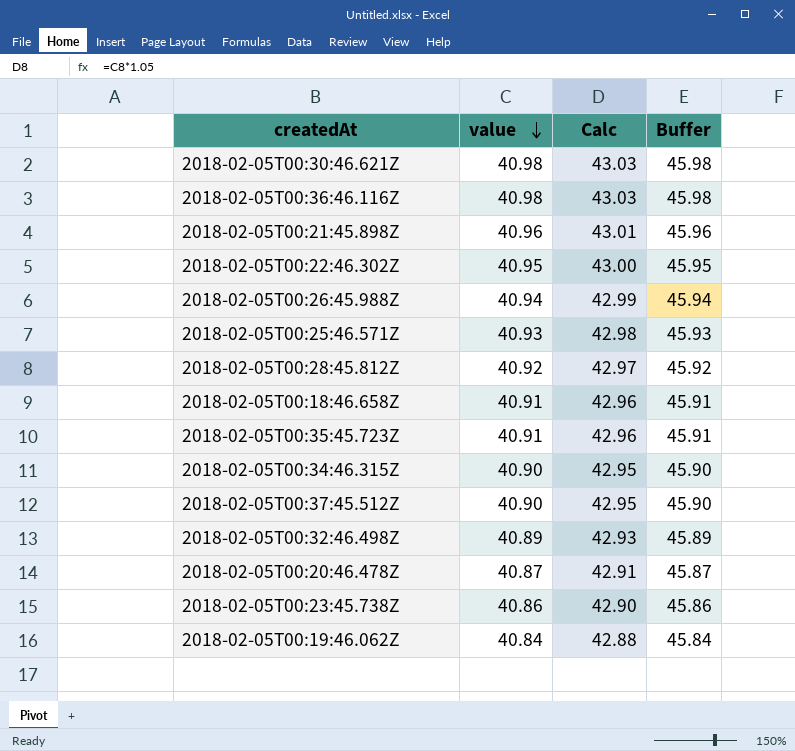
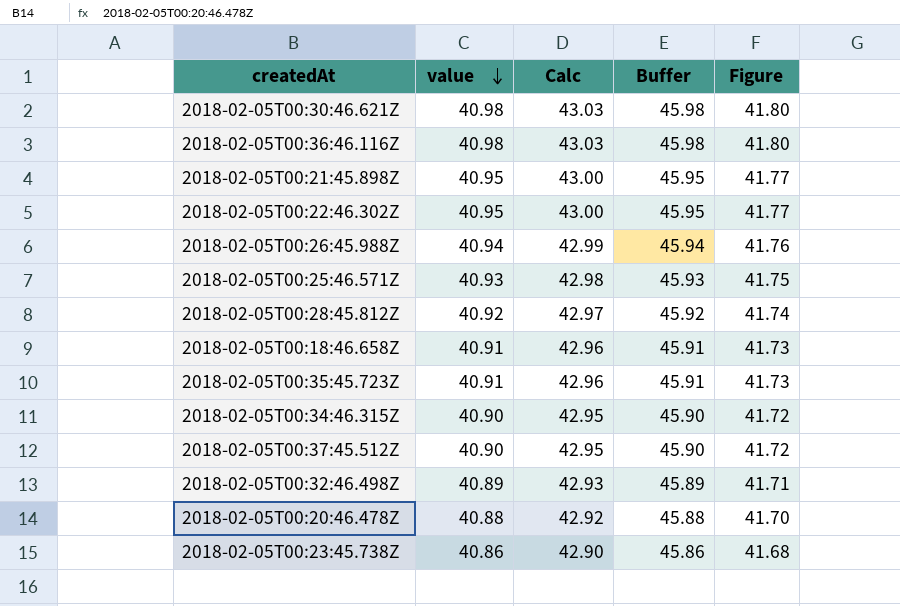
column Figure | formula: none -> [value] * 1.02
row 2018-02-05T00:19:46.062Z: 40.84 | 42.88 | 45.84 -> none
2018-02-05T00:21:45.898Z | value: 40.96 -> 40.95
2018-02-05T00:21:45.898Z | Calc: 43.01 -> 43.00
2018-02-05T00:21:45.898Z | Buffer: 45.96 -> 45.95
2018-02-05T00:20:46.478Z | value: 40.87 -> 40.88
2018-02-05T00:20:46.478Z | Calc: 42.91 -> 42.92
2018-02-05T00:20:46.478Z | Buffer: 45.87 -> 45.88

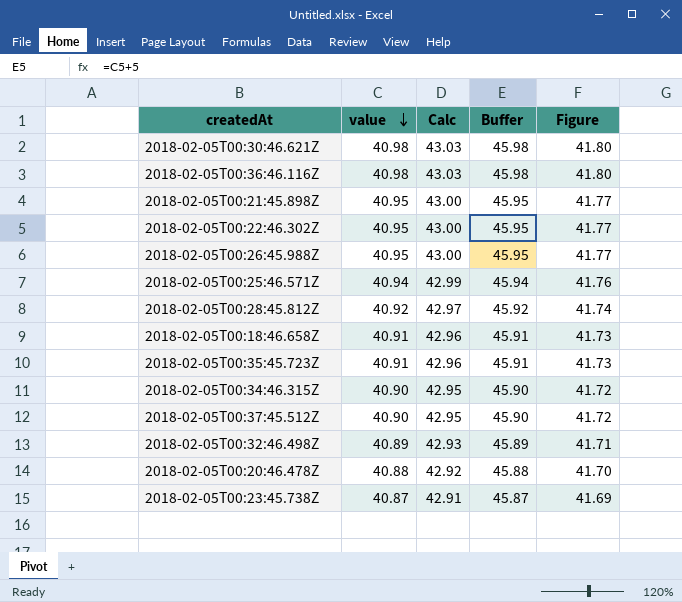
2018-02-05T00:26:45.988Z | value: 40.94 -> 40.95
2018-02-05T00:26:45.988Z | Calc: 42.99 -> 43.00
2018-02-05T00:26:45.988Z | Buffer: 45.94 -> 45.95
2018-02-05T00:26:45.988Z | Figure: 41.76 -> 41.77
2018-02-05T00:25:46.571Z | value: 40.93 -> 40.94
2018-02-05T00:25:46.571Z | Calc: 42.98 -> 42.99
2018-02-05T00:25:46.571Z | Buffer: 45.93 -> 45.94
2018-02-05T00:25:46.571Z | Figure: 41.75 -> 41.76
2018-02-05T00:23:45.738Z | value: 40.86 -> 40.87
2018-02-05T00:23:45.738Z | Calc: 42.90 -> 42.91
2018-02-05T00:23:45.738Z | Buffer: 45.86 -> 45.87
2018-02-05T00:23:45.738Z | Figure: 41.68 -> 41.69

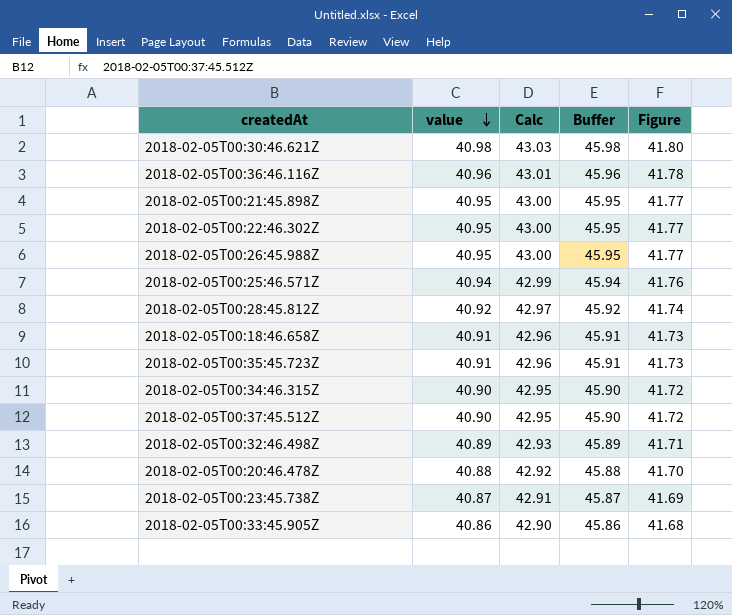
2018-02-05T00:36:46.116Z | value: 40.98 -> 40.96
2018-02-05T00:36:46.116Z | Calc: 43.03 -> 43.01
2018-02-05T00:36:46.116Z | Buffer: 45.98 -> 45.96
2018-02-05T00:36:46.116Z | Figure: 41.80 -> 41.78
row 2018-02-05T00:33:45.905Z: none -> 40.86 | 42.90 | 45.86 | 41.68

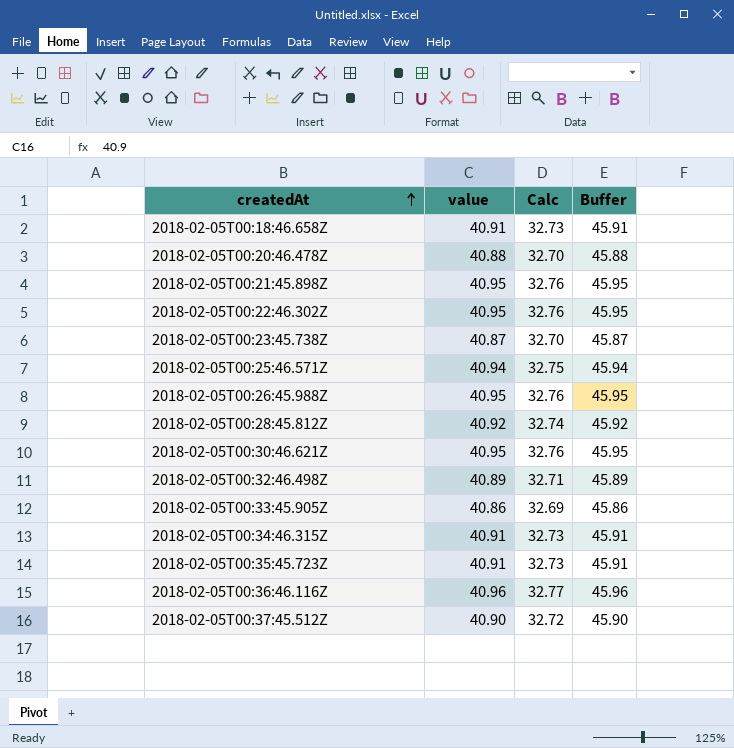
row order: value descending -> createdAt ascending
column Figure | formula: [value] * 1.02 -> none
column Calc | formula: [value] * 1.05 -> [value] * 0.8
2018-02-05T00:30:46.621Z | value: 40.98 -> 40.95
2018-02-05T00:30:46.621Z | Buffer: 45.98 -> 45.95
2018-02-05T00:34:46.315Z | value: 40.90 -> 40.91
2018-02-05T00:34:46.315Z | Buffer: 45.90 -> 45.91

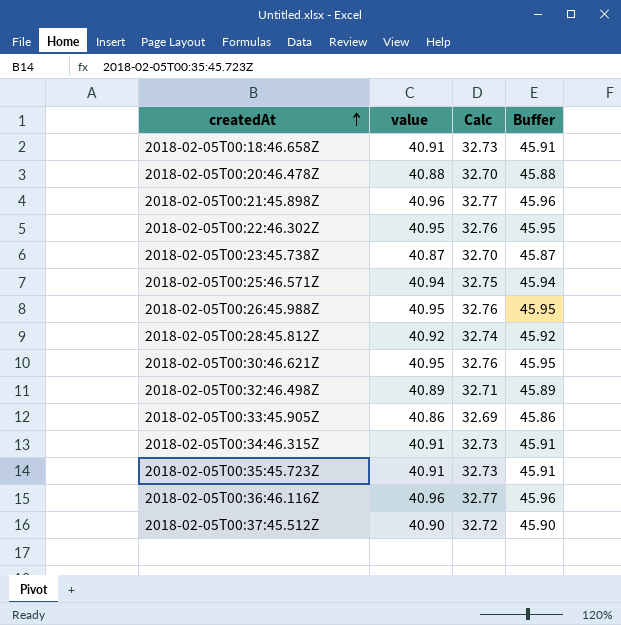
2018-02-05T00:21:45.898Z | value: 40.95 -> 40.96
2018-02-05T00:21:45.898Z | Calc: 32.76 -> 32.77
2018-02-05T00:21:45.898Z | Buffer: 45.95 -> 45.96

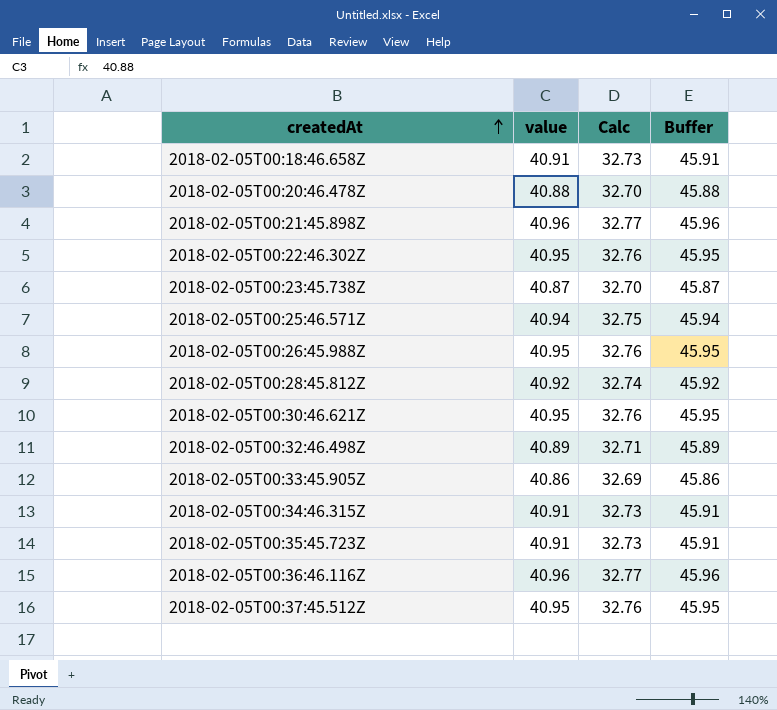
2018-02-05T00:37:45.512Z | value: 40.90 -> 40.95
2018-02-05T00:37:45.512Z | Calc: 32.72 -> 32.76
2018-02-05T00:37:45.512Z | Buffer: 45.90 -> 45.95

